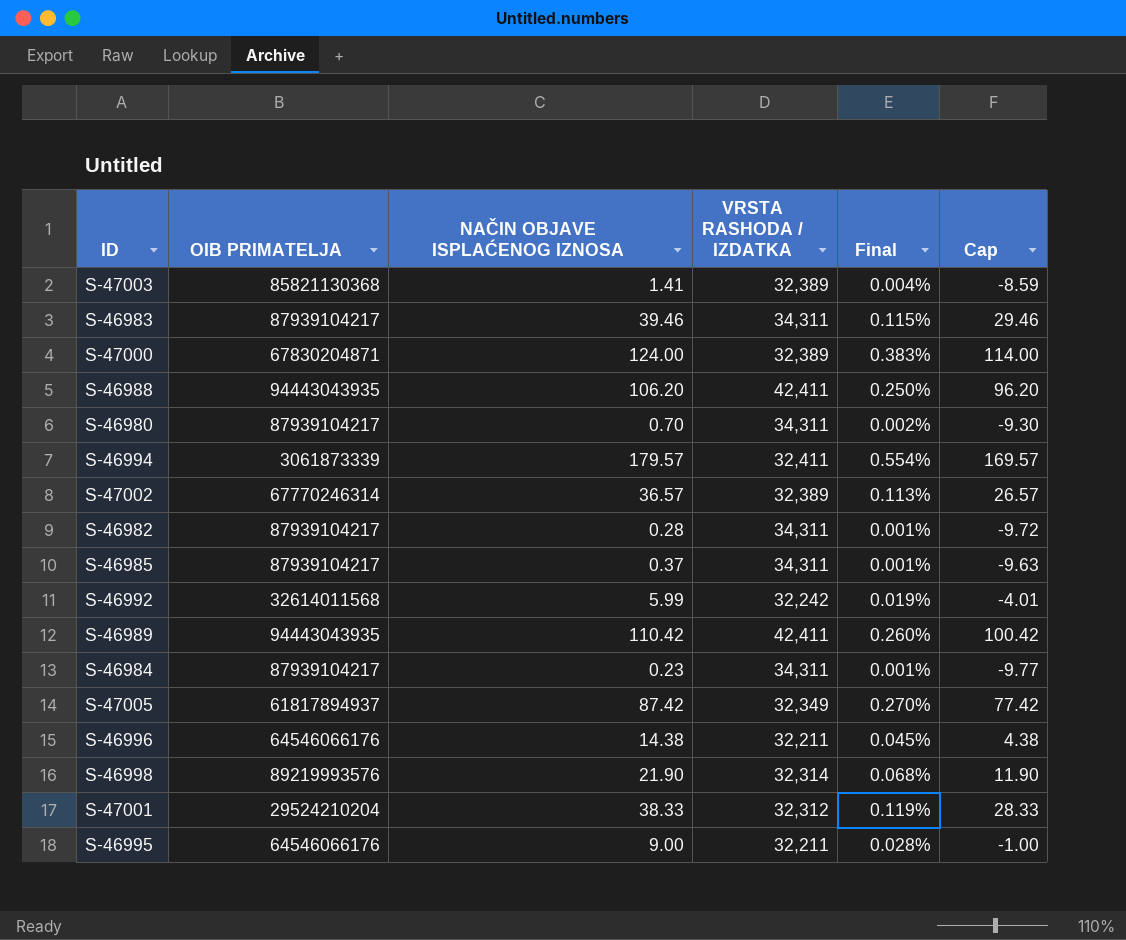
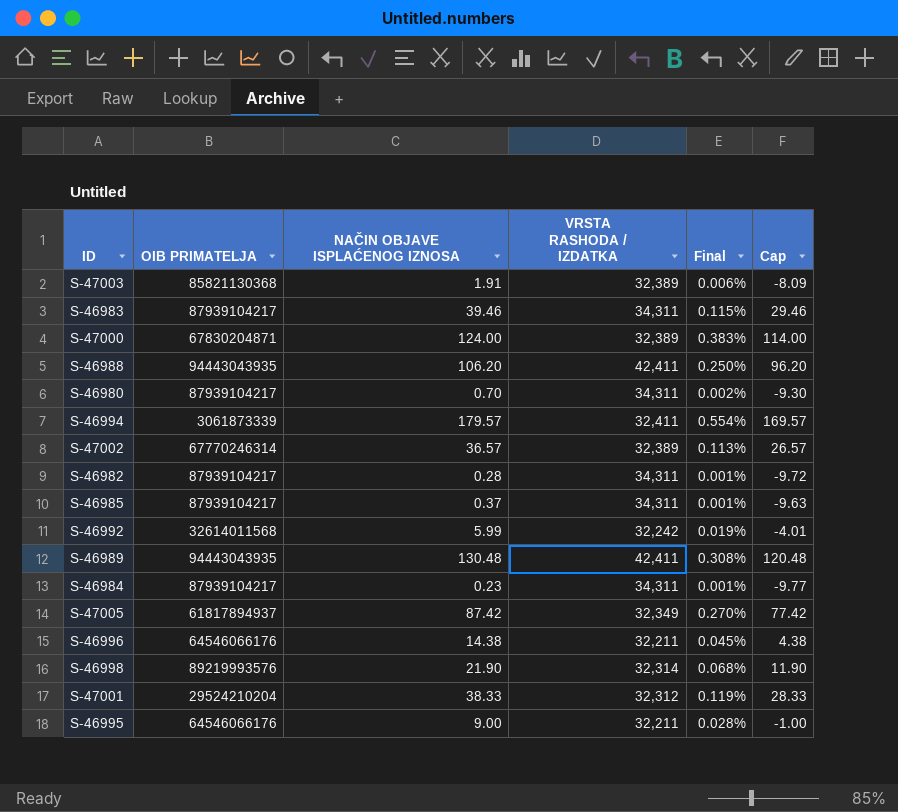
S-47003 | NAČIN OBJAVE ISPLAĆENOG IZNOSA: 1.41 -> 1.91
S-47003 | Final: 0.004% -> 0.006%
S-47003 | Cap: -8.59 -> -8.09
S-46989 | NAČIN OBJAVE ISPLAĆENOG IZNOSA: 110.42 -> 130.48
S-46989 | Final: 0.260% -> 0.308%
S-46989 | Cap: 100.42 -> 120.48

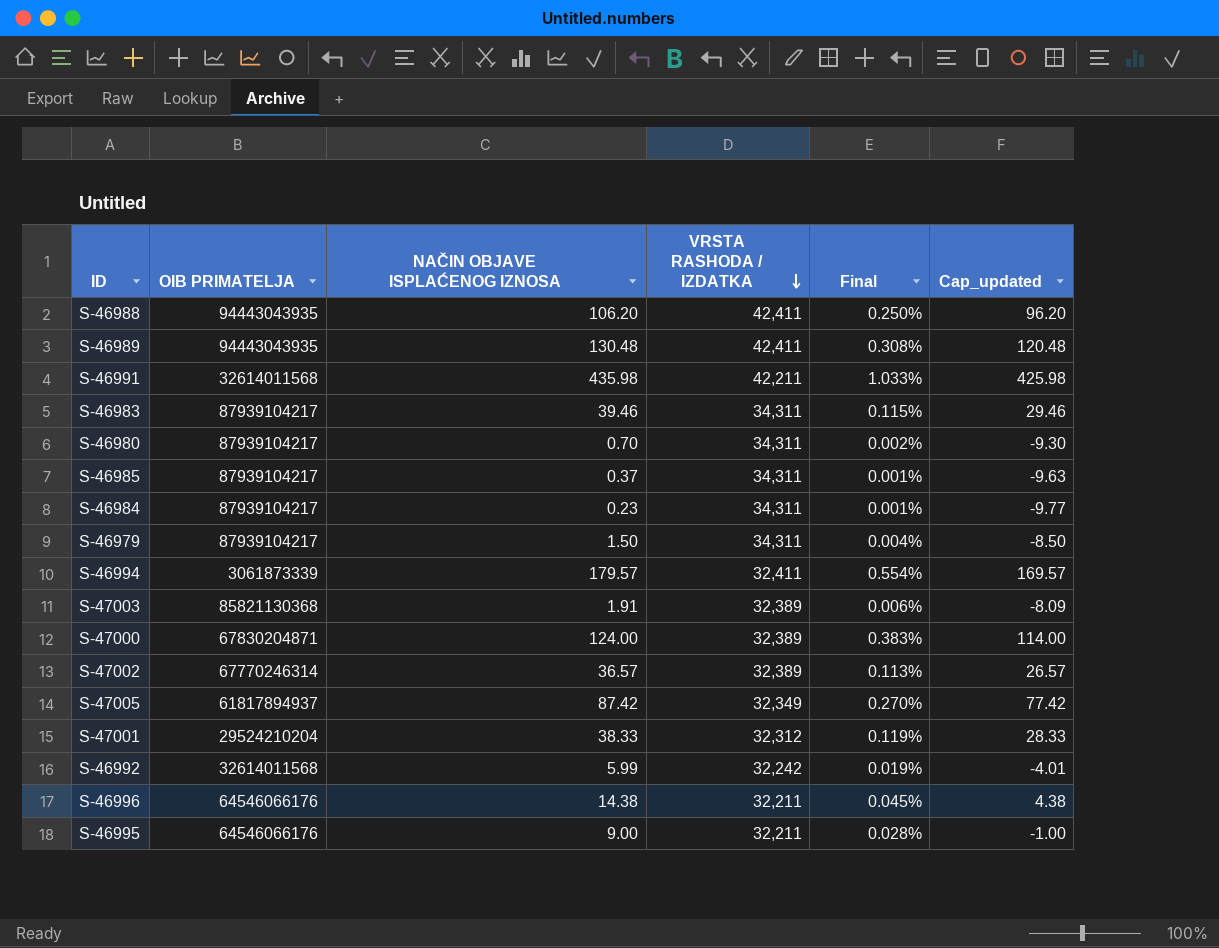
row order: none -> VRSTA RASHODA / IZDATKA descending
column name: Cap -> Cap_updated
row S-46982: 87939104217 | 0.28 | 34,311 | 0.001% | -9.72 -> none
row S-46998: 89219993576 | 21.90 | 32,314 | 0.068% | 11.90 -> none
row S-46991: none -> 32614011568 | 435.98 | 42,211 | 1.033% | 425.98
row S-46979: none -> 87939104217 | 1.50 | 34,311 | 0.004% | -8.50

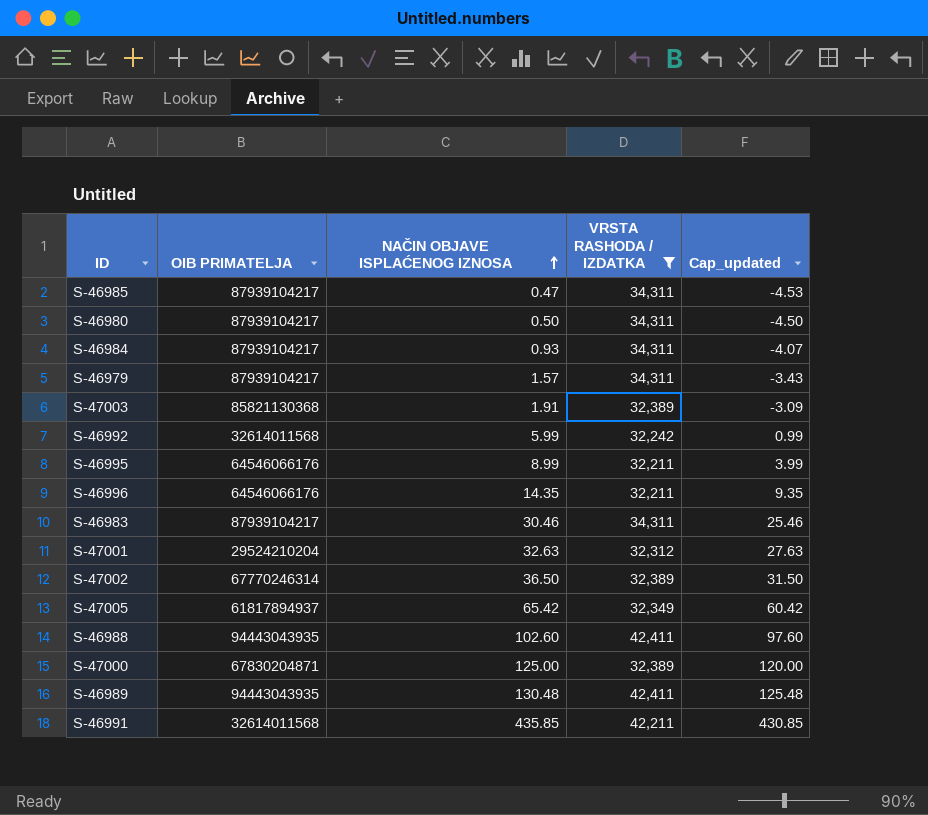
filter: none -> VRSTA RASHODA / IZDATKA != 32,411
row order: VRSTA RASHODA / IZDATKA descending -> NAČIN OBJAVE ISPLAĆENOG IZNOSA ascending
column Final | formula: [NAČIN OBJAVE ISPLAĆENOG IZNOSA] / [VRSTA RASHODA / IZDATKA] -> none
column Cap_updated | formula: [NAČIN OBJAVE ISPLAĆENOG IZNOSA] - 10 -> [NAČIN OBJAVE ISPLAĆENOG IZNOSA] - 5
S-46985 | NAČIN OBJAVE ISPLAĆENOG IZNOSA: 0.37 -> 0.47
S-46980 | NAČIN OBJAVE ISPLAĆENOG IZNOSA: 0.70 -> 0.50
S-46984 | NAČIN OBJAVE ISPLAĆENOG IZNOSA: 0.23 -> 0.93
S-46979 | NAČIN OBJAVE ISPLAĆENOG IZNOSA: 1.50 -> 1.57
S-46995 | NAČIN OBJAVE ISPLAĆENOG IZNOSA: 9.00 -> 8.99
S-46996 | NAČIN OBJAVE ISPLAĆENOG IZNOSA: 14.38 -> 14.35
S-46983 | NAČIN OBJAVE ISPLAĆENOG IZNOSA: 39.46 -> 30.46
S-47001 | NAČIN OBJAVE ISPLAĆENOG IZNOSA: 38.33 -> 32.63
S-47002 | NAČIN OBJAVE ISPLAĆENOG IZNOSA: 36.57 -> 36.50
S-47005 | NAČIN OBJAVE ISPLAĆENOG IZNOSA: 87.42 -> 65.42
S-46988 | NAČIN OBJAVE ISPLAĆENOG IZNOSA: 106.20 -> 102.60
S-47000 | NAČIN OBJAVE ISPLAĆENOG IZNOSA: 124.00 -> 125.00
S-46991 | NAČIN OBJAVE ISPLAĆENOG IZNOSA: 435.98 -> 435.85

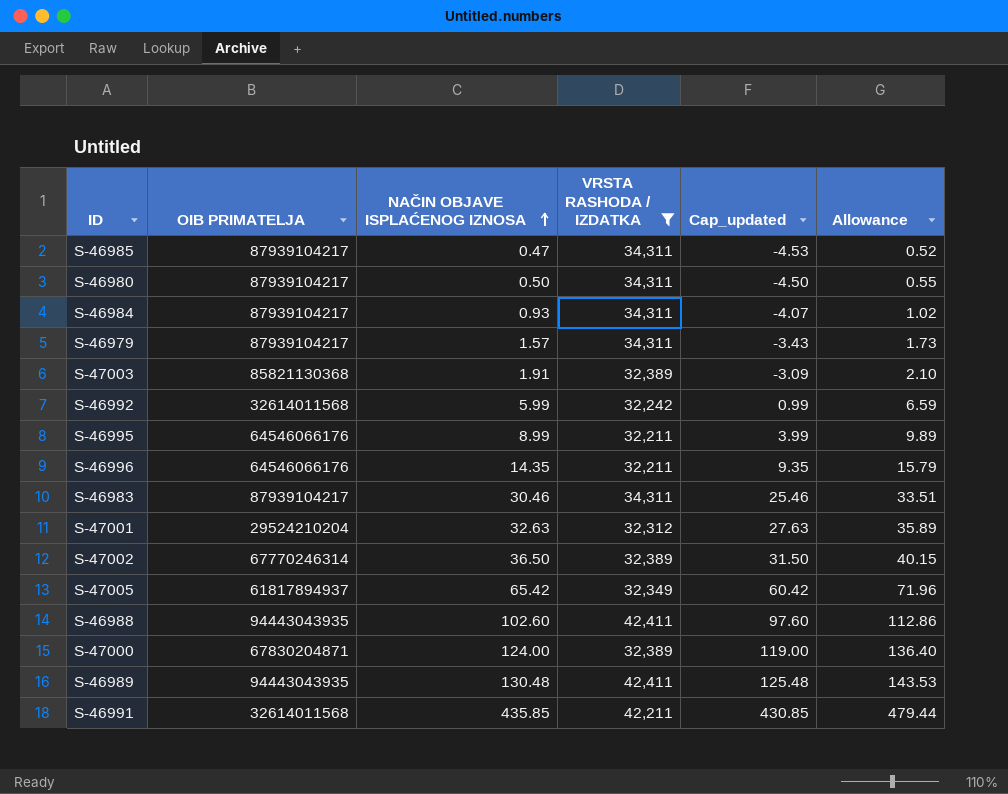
column Allowance | formula: none -> [NAČIN OBJAVE ISPLAĆENOG IZNOSA] * 1.1
S-47000 | NAČIN OBJAVE ISPLAĆENOG IZNOSA: 125.00 -> 124.00
S-47000 | Cap_updated: 120.00 -> 119.00

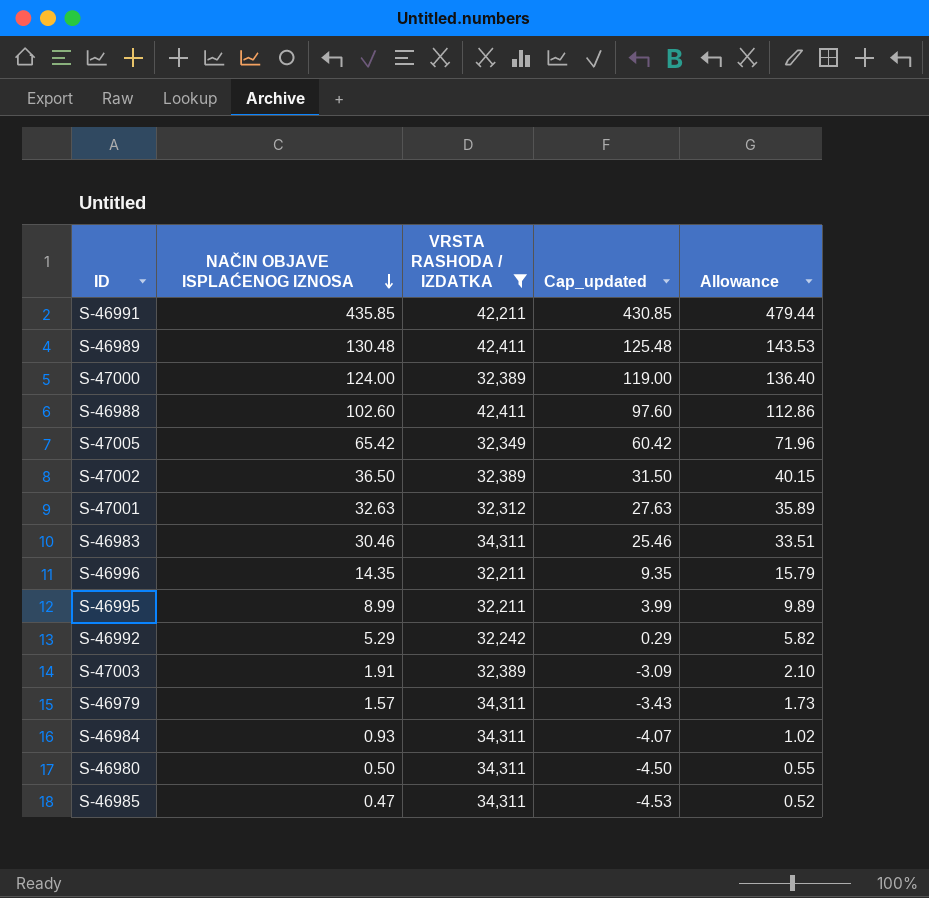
row order: NAČIN OBJAVE ISPLAĆENOG IZNOSA ascending -> NAČIN OBJAVE ISPLAĆENOG IZNOSA descending
column OIB PRIMATELJA | position: 2 -> none
S-46992 | NAČIN OBJAVE ISPLAĆENOG IZNOSA: 5.99 -> 5.29
S-46992 | Cap_updated: 0.99 -> 0.29
S-46992 | Allowance: 6.59 -> 5.82

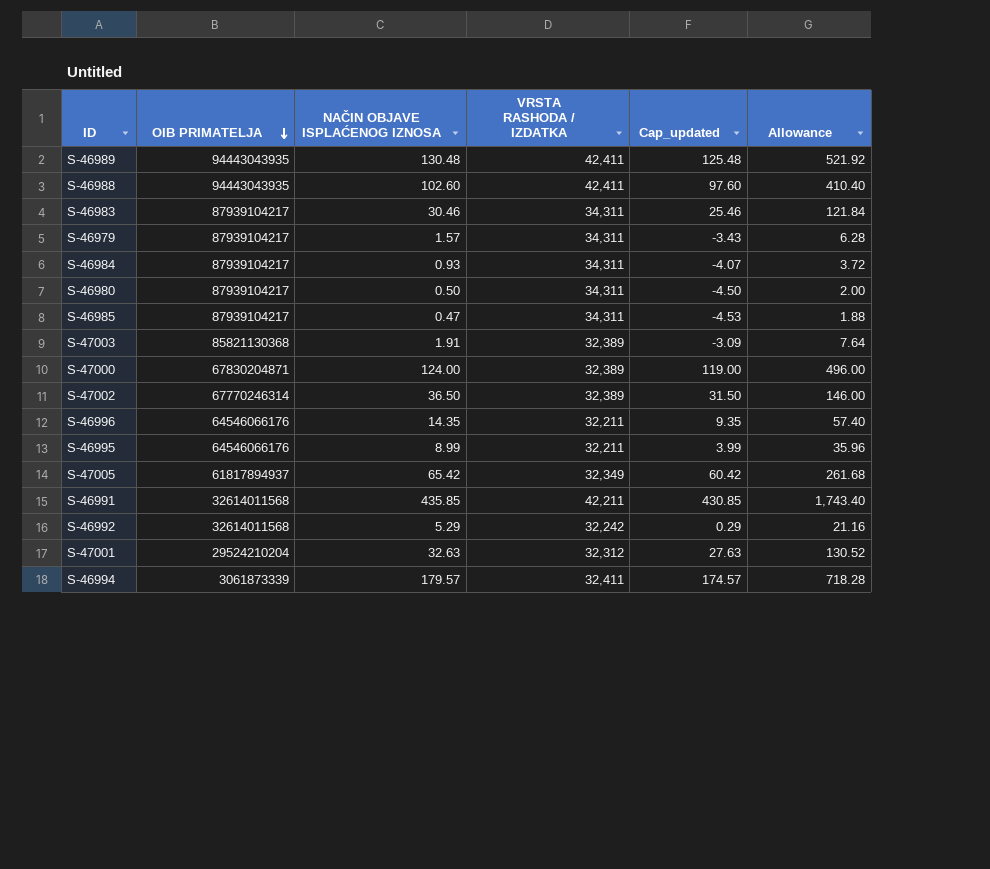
filter: VRSTA RASHODA / IZDATKA != 32,411 -> none
row order: NAČIN OBJAVE ISPLAĆENOG IZNOSA descending -> OIB PRIMATELJA descending
column OIB PRIMATELJA | position: none -> 2
column Allowance | formula: [NAČIN OBJAVE ISPLAĆENOG IZNOSA] * 1.1 -> [NAČIN OBJAVE ISPLAĆENOG IZNOSA] * 4

